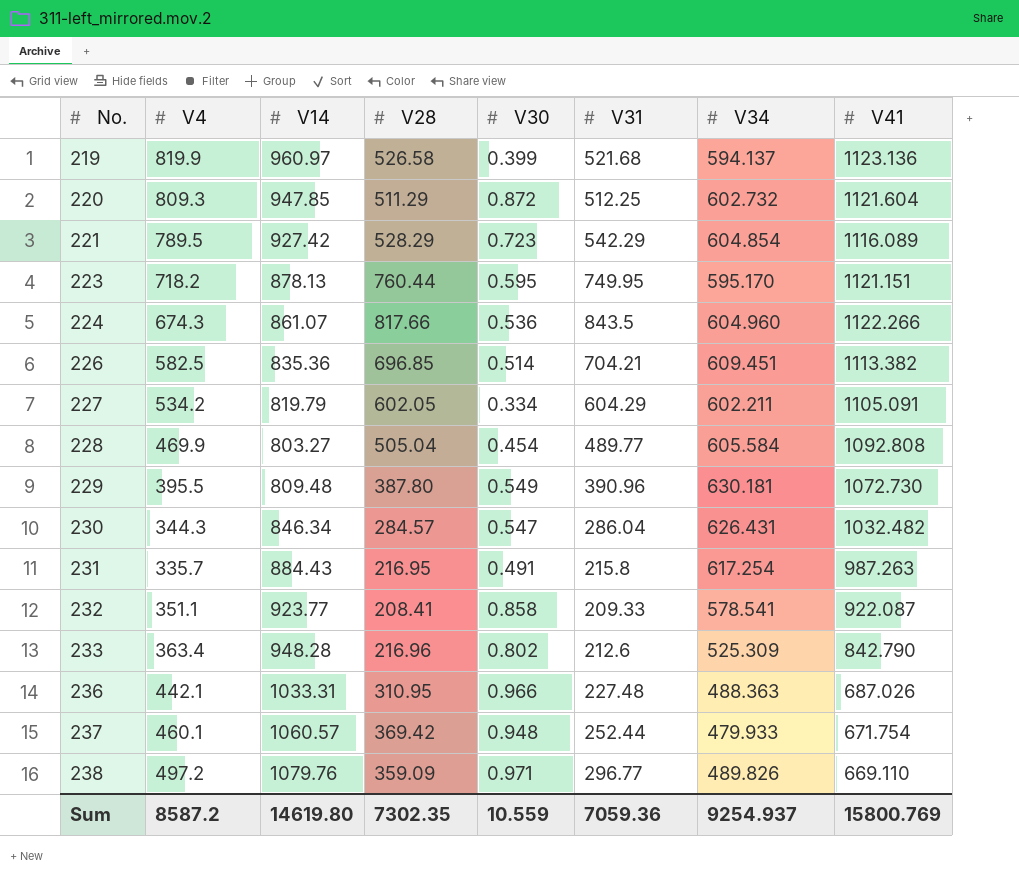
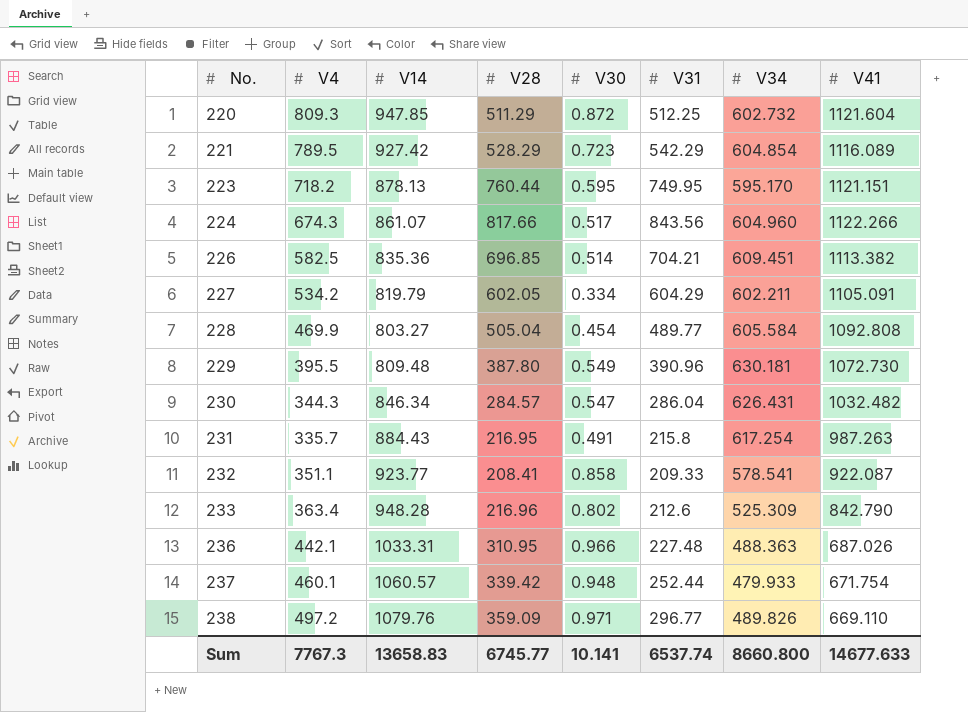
row 219: 819.9 | 960.97 | 526.58 | 0.399 | 521.68 | 594.137 | 1123.136 -> none
224 | V30: 0.536 -> 0.517
224 | V31: 843.5 -> 843.56
237 | V28: 369.42 -> 339.42
Sum | V4: 8587.2 -> 7767.3
Sum | V14: 14619.80 -> 13658.83
Sum | V28: 7302.35 -> 6745.77
Sum | V30: 10.559 -> 10.141
Sum | V31: 7059.36 -> 6537.74
Sum | V34: 9254.937 -> 8660.800
Sum | V41: 15800.769 -> 14677.633

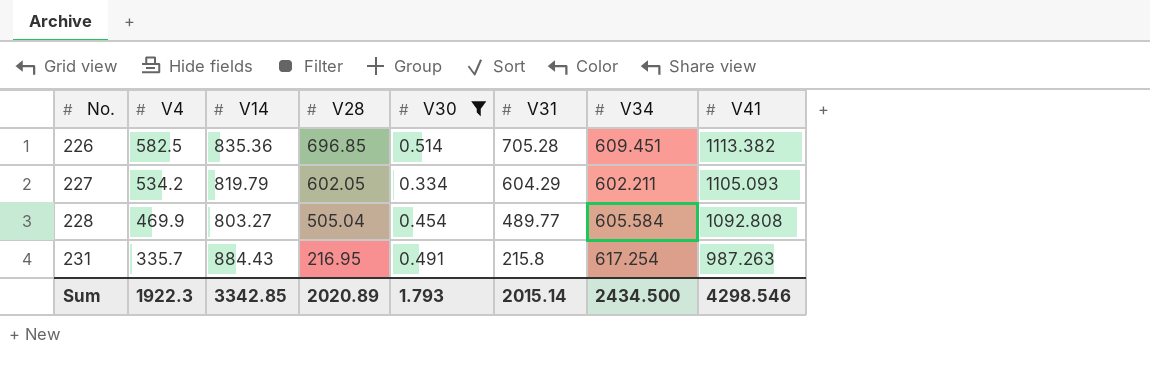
filter: none -> V30 <= 0.514
226 | V31: 704.21 -> 705.28
227 | V41: 1105.091 -> 1105.093
Sum | V4: 7767.3 -> 1922.3
Sum | V14: 13658.83 -> 3342.85
Sum | V28: 6745.77 -> 2020.89
Sum | V30: 10.141 -> 1.793
Sum | V31: 6537.74 -> 2015.14
Sum | V34: 8660.800 -> 2434.500
Sum | V41: 14677.633 -> 4298.546

